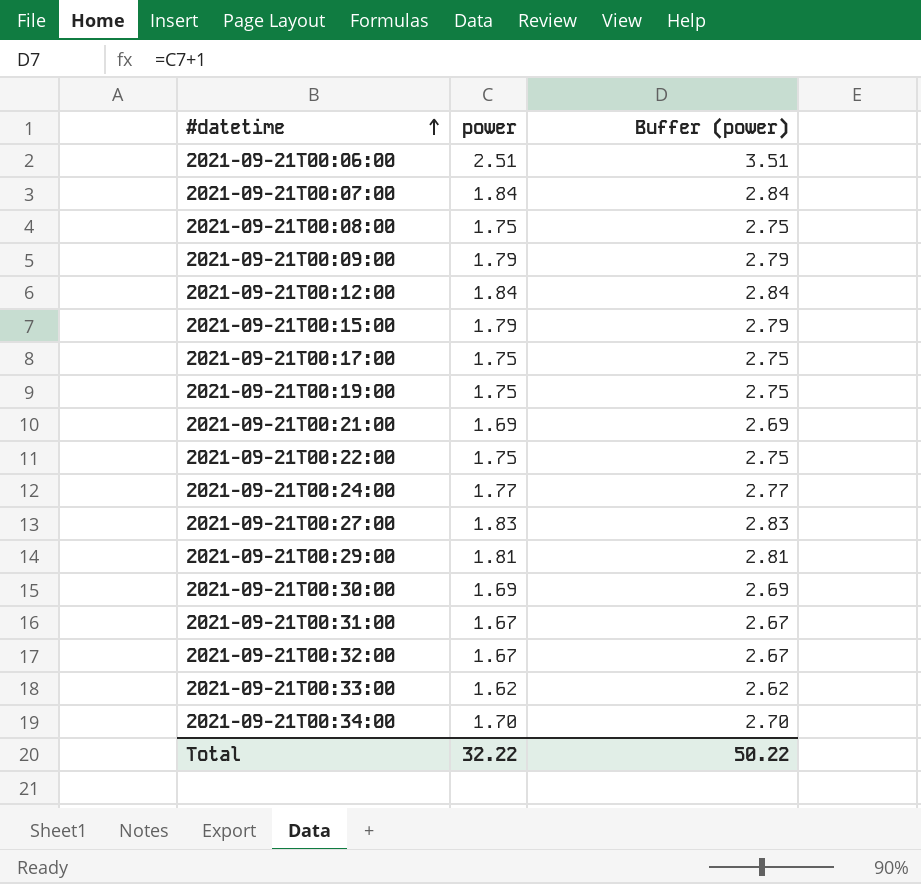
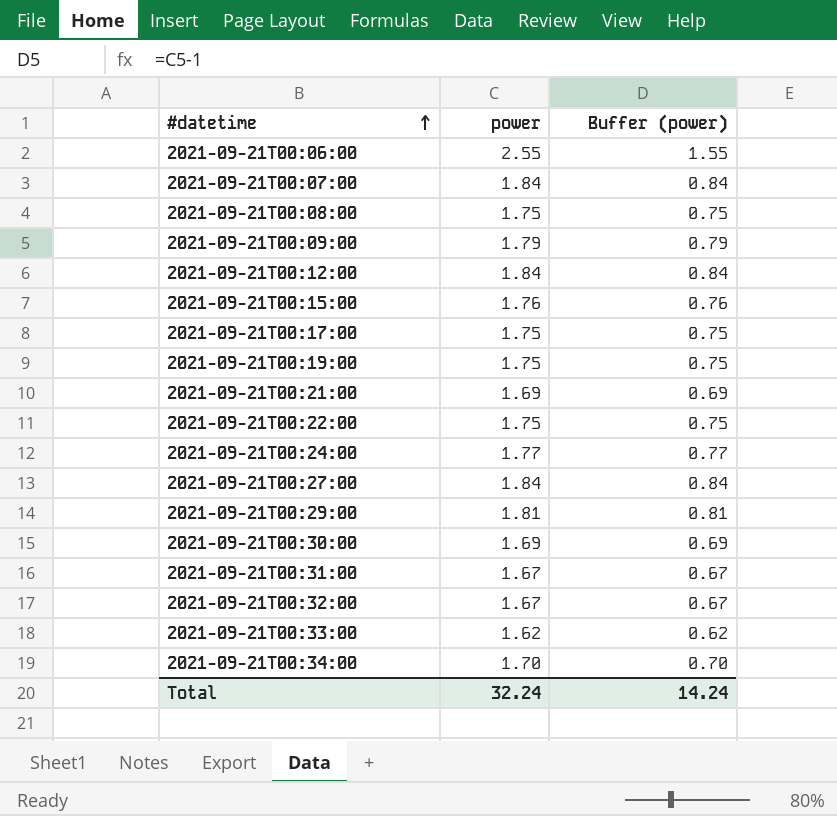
column Buffer (power) | formula: [power] + 1 -> [power] - 1
2021-09-21T00:06:00 | power: 2.51 -> 2.55
2021-09-21T00:15:00 | power: 1.79 -> 1.76
2021-09-21T00:27:00 | power: 1.83 -> 1.84
Total | power: 32.22 -> 32.24
Total | Buffer (power): 50.22 -> 14.24

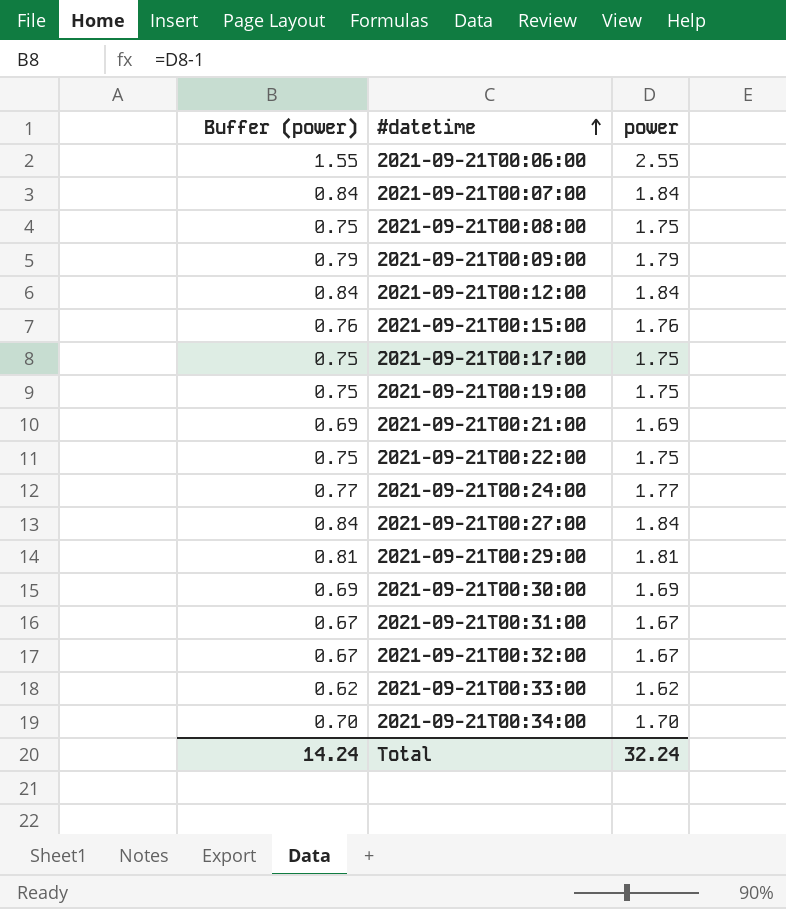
column Buffer (power) | position: 3 -> 1

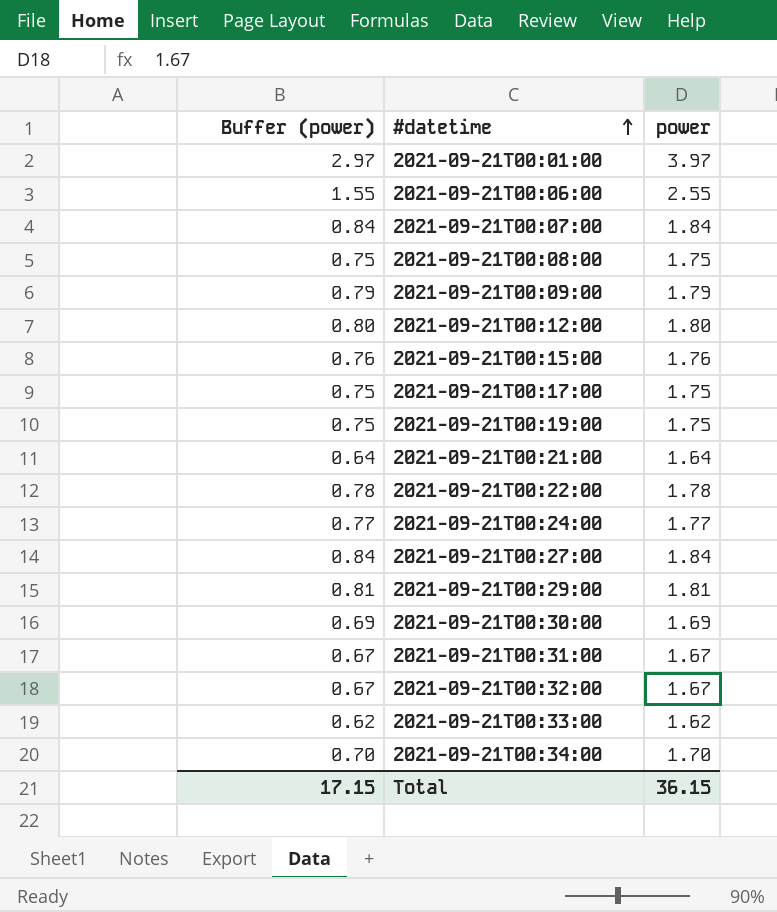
row 2021-09-21T00:01:00: none -> 2.97 | 3.97
2021-09-21T00:12:00 | Buffer (power): 0.84 -> 0.80
2021-09-21T00:12:00 | power: 1.84 -> 1.80
2021-09-21T00:21:00 | Buffer (power): 0.69 -> 0.64
2021-09-21T00:21:00 | power: 1.69 -> 1.64
2021-09-21T00:22:00 | Buffer (power): 0.75 -> 0.78
2021-09-21T00:22:00 | power: 1.75 -> 1.78
Total | Buffer (power): 14.24 -> 17.15
Total | power: 32.24 -> 36.15

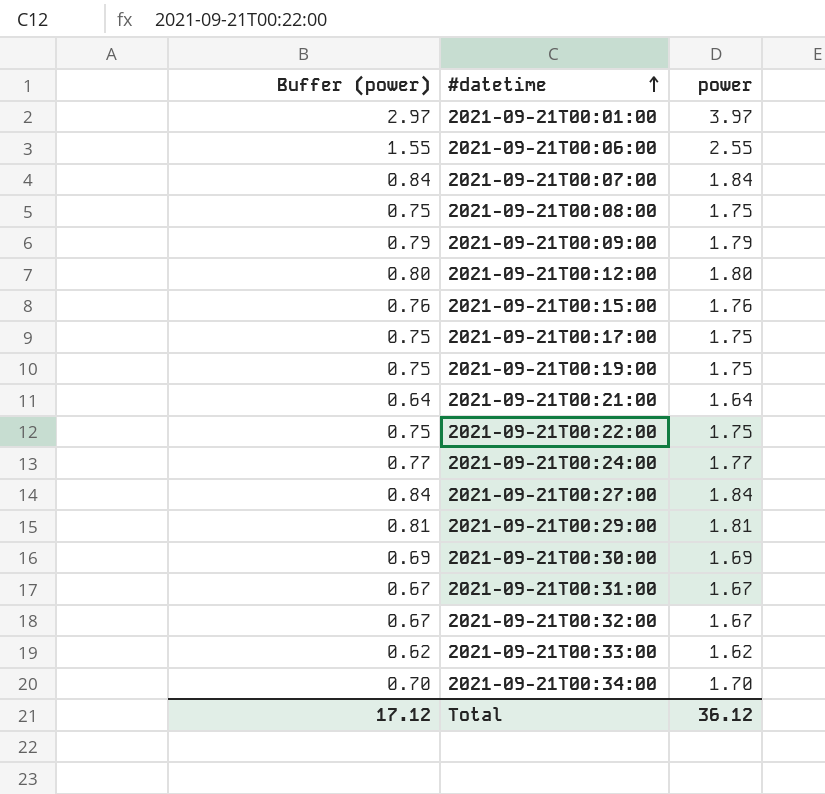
2021-09-21T00:22:00 | Buffer (power): 0.78 -> 0.75
2021-09-21T00:22:00 | power: 1.78 -> 1.75
Total | Buffer (power): 17.15 -> 17.12
Total | power: 36.15 -> 36.12

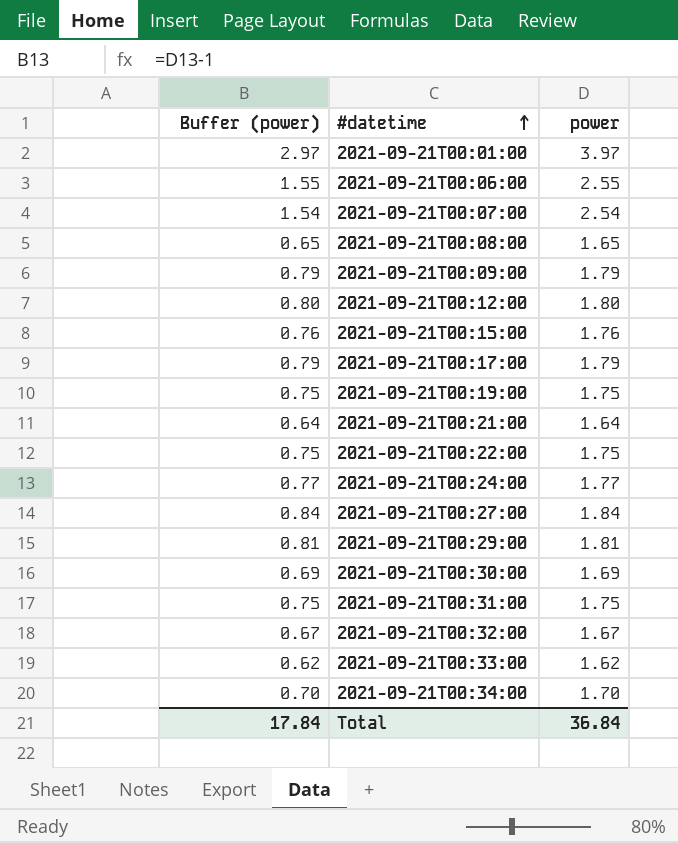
2021-09-21T00:07:00 | Buffer (power): 0.84 -> 1.54
2021-09-21T00:07:00 | power: 1.84 -> 2.54
2021-09-21T00:08:00 | Buffer (power): 0.75 -> 0.65
2021-09-21T00:08:00 | power: 1.75 -> 1.65
2021-09-21T00:17:00 | Buffer (power): 0.75 -> 0.79
2021-09-21T00:17:00 | power: 1.75 -> 1.79
2021-09-21T00:31:00 | Buffer (power): 0.67 -> 0.75
2021-09-21T00:31:00 | power: 1.67 -> 1.75
Total | Buffer (power): 17.12 -> 17.84
Total | power: 36.12 -> 36.84

